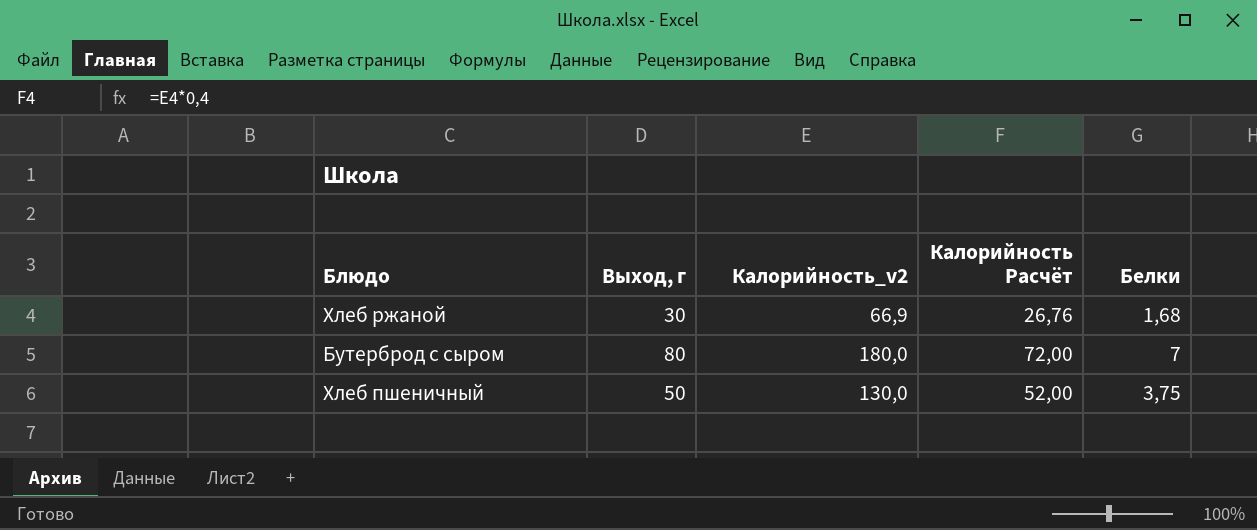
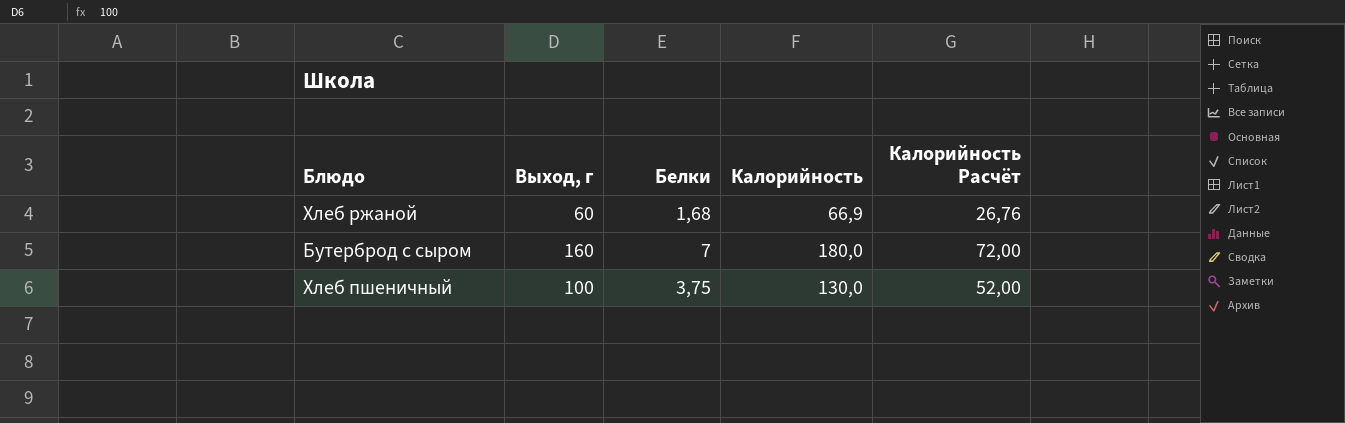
column Белки | position: 5 -> 3
column name: Калорийность_v2 -> Калорийность
Хлеб ржаной | Выход, г: 30 -> 60
Бутерброд с сыром | Выход, г: 80 -> 160
Хлеб пшеничный | Выход, г: 50 -> 100

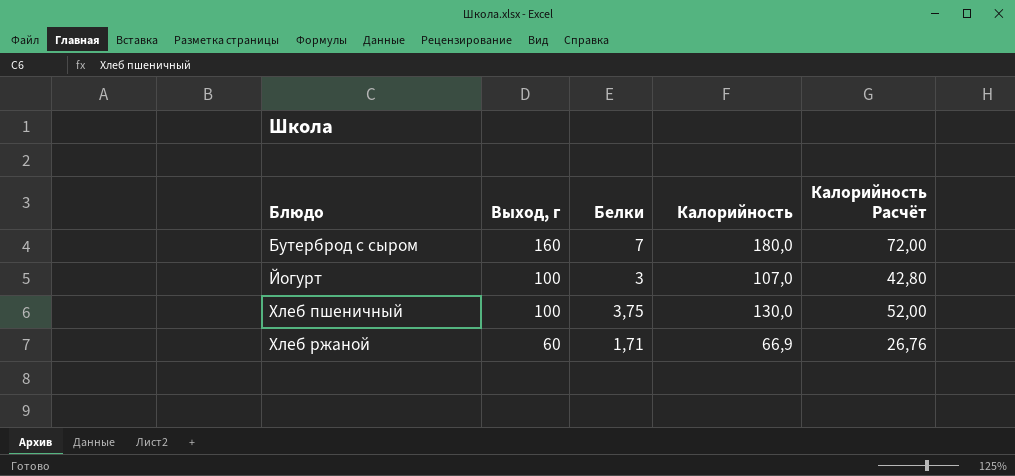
row order: none -> Блюдо ascending
row Йогурт: none -> 100 | 3 | 107,0 | 42,80
Хлеб ржаной | Белки: 1,68 -> 1,71

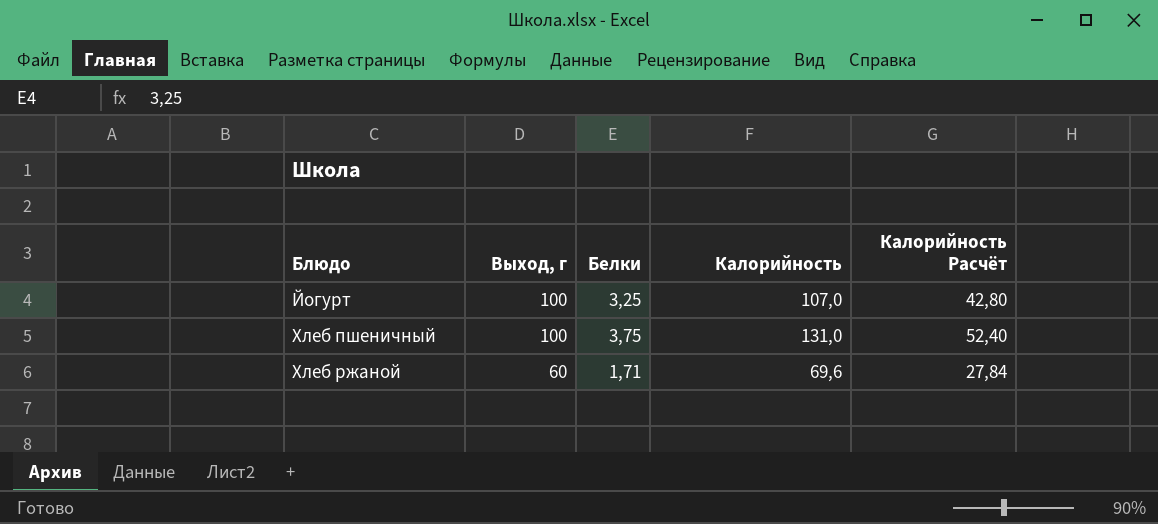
row Бутерброд с сыром: 160 | 7 | 180,0 | 72,00 -> none
Йогурт | Белки: 3 -> 3,25
Хлеб пшеничный | Калорийность: 130,0 -> 131,0
Хлеб пшеничный | Калорийность Расчёт: 52,00 -> 52,40
Хлеб ржаной | Калорийность: 66,9 -> 69,6
Хлеб ржаной | Калорийность Расчёт: 26,76 -> 27,84

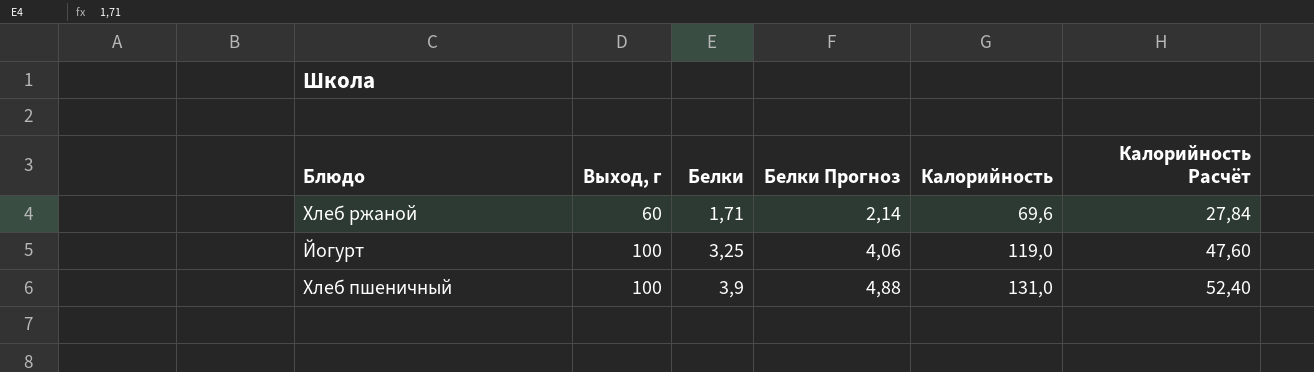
row order: Блюдо ascending -> Выход, г ascending
column Белки Прогноз | formula: none -> [Белки] * 1,25
Йогурт | Калорийность: 107,0 -> 119,0
Йогурт | Калорийность Расчёт: 42,80 -> 47,60
Хлеб пшеничный | Белки: 3,75 -> 3,9

